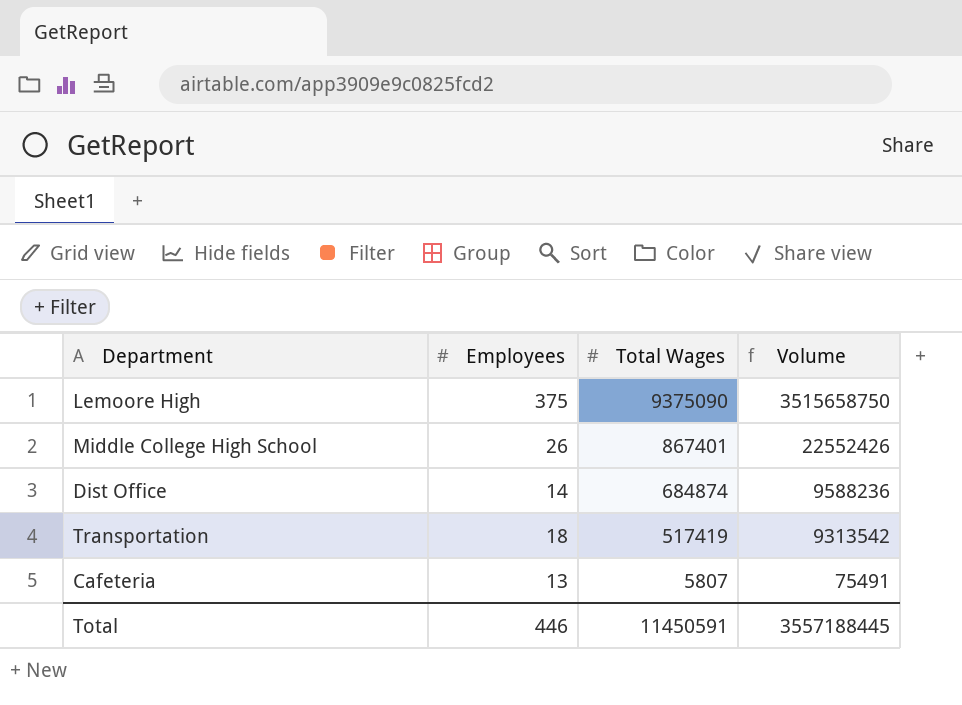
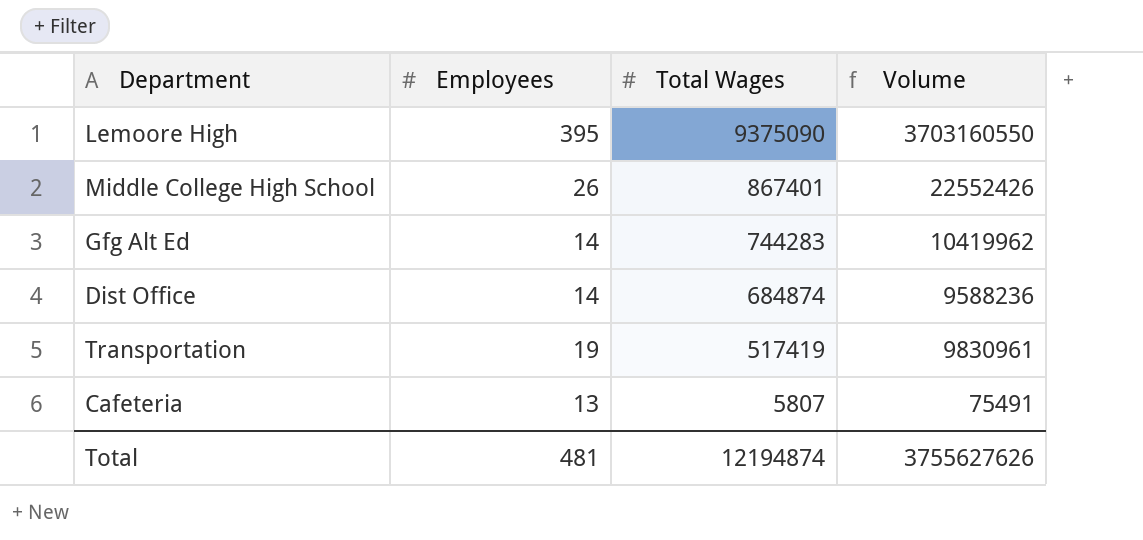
Lemoore High | Employees: 375 -> 395
Lemoore High | Volume: 3515658750 -> 3703160550
row Gfg Alt Ed: none -> 14 | 744283 | 10419962
Transportation | Employees: 18 -> 19
Transportation | Volume: 9313542 -> 9830961
Total | Employees: 446 -> 481
Total | Total Wages: 11450591 -> 12194874
Total | Volume: 3557188445 -> 3755627626

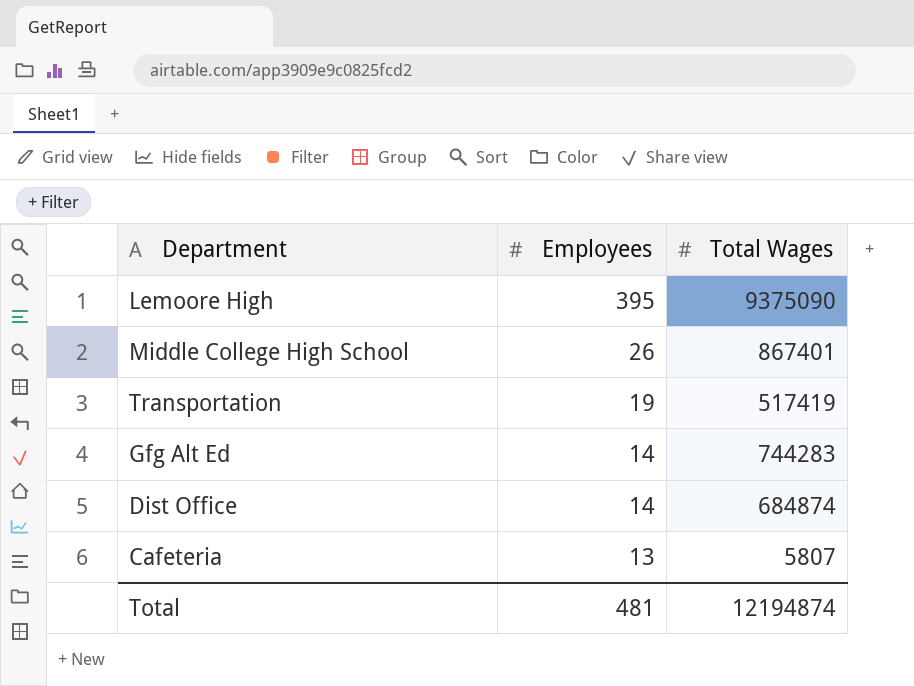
row order: Total Wages descending -> Employees descending
column Volume | formula: [Employees] * [Total Wages] -> none

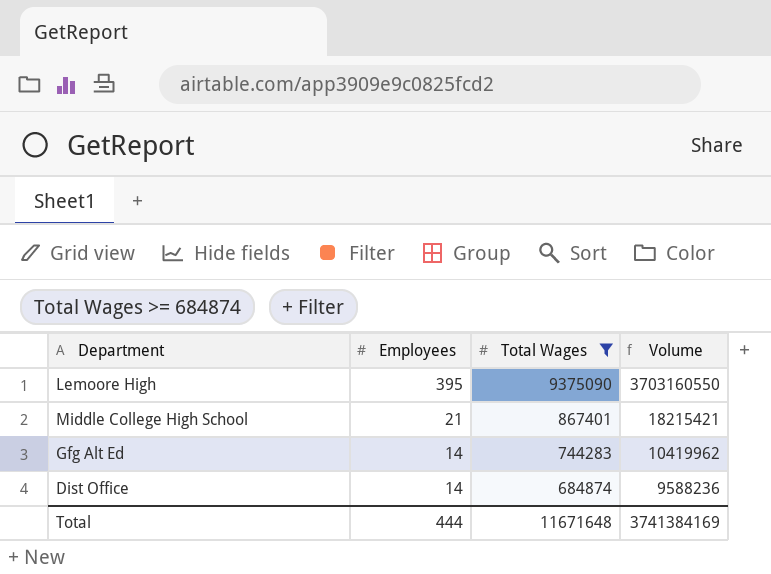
filter: none -> Total Wages >= 684874
column Volume | formula: none -> [Employees] * [Total Wages]
Middle College High School | Employees: 26 -> 21
Total | Employees: 481 -> 444
Total | Total Wages: 12194874 -> 11671648

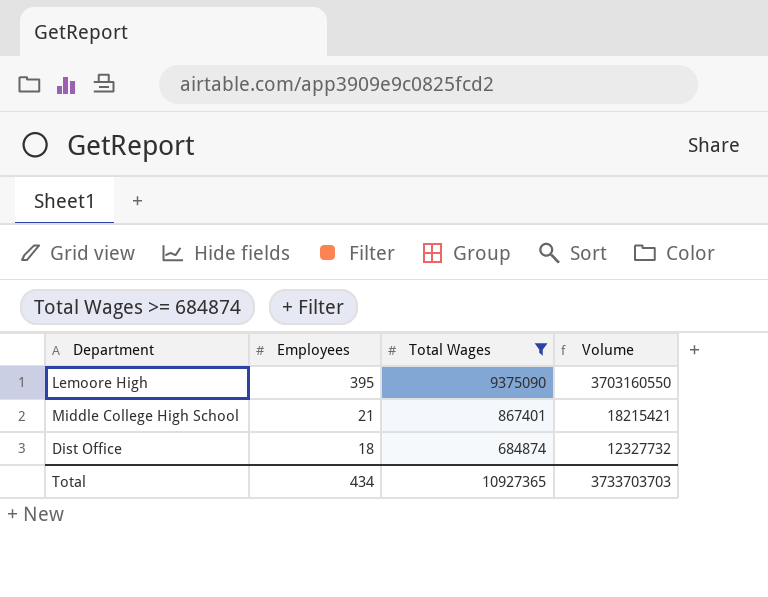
row Gfg Alt Ed: 14 | 744283 | 10419962 -> none
Dist Office | Employees: 14 -> 18
Dist Office | Volume: 9588236 -> 12327732
Total | Employees: 444 -> 434
Total | Total Wages: 11671648 -> 10927365
Total | Volume: 3741384169 -> 3733703703

